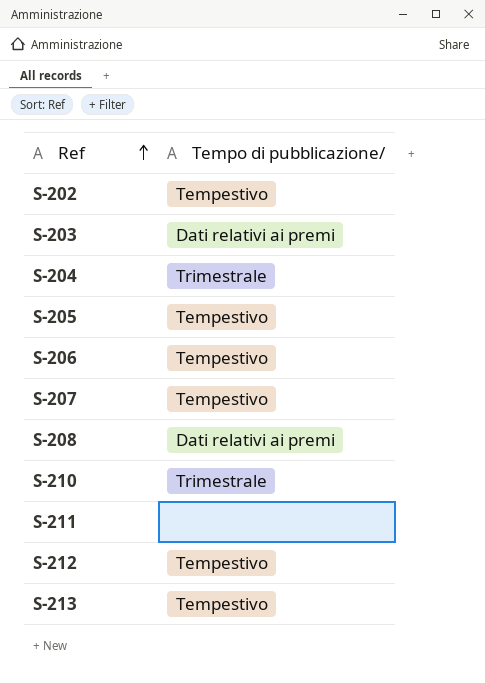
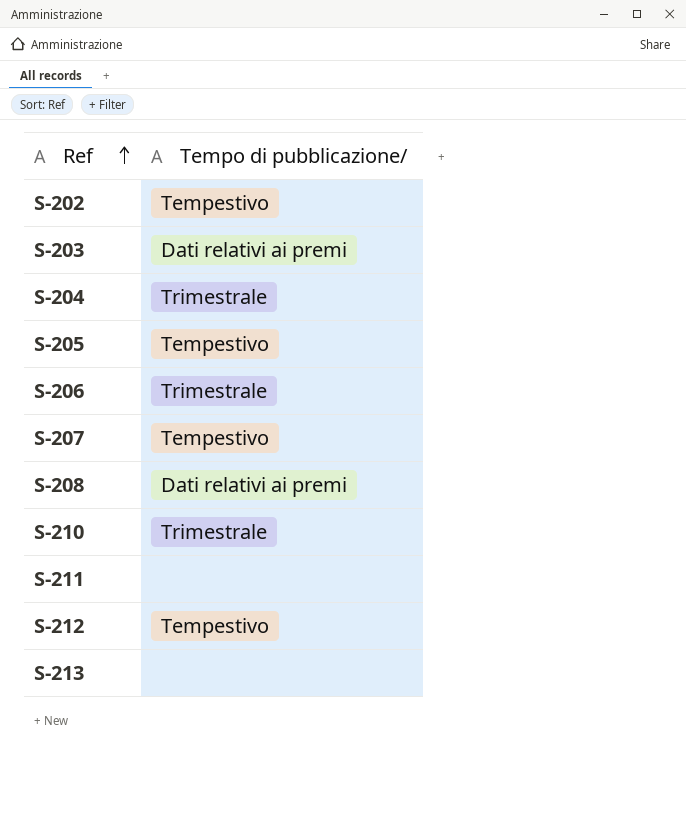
S-206 | Tempo di pubblicazione/: Tempestivo -> Trimestrale
S-213 | Tempo di pubblicazione/: Tempestivo -> none

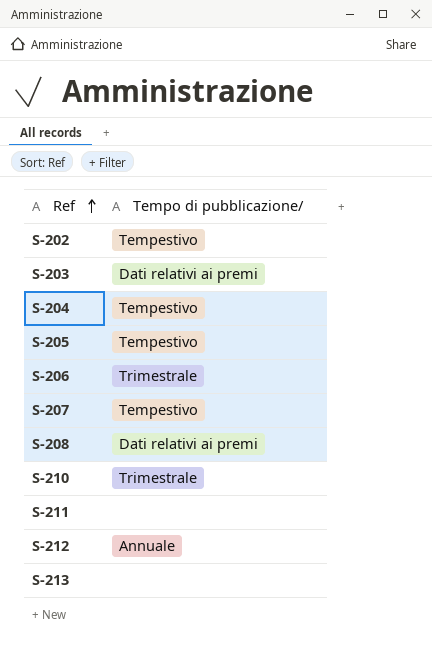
S-204 | Tempo di pubblicazione/: Trimestrale -> Tempestivo
S-212 | Tempo di pubblicazione/: Tempestivo -> Annuale

